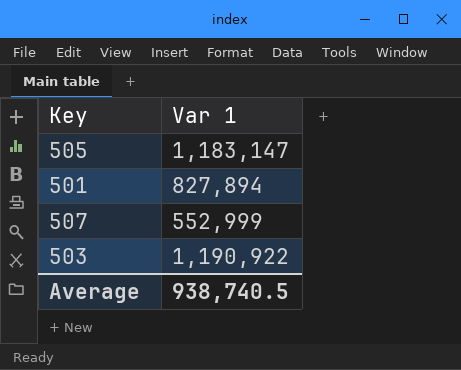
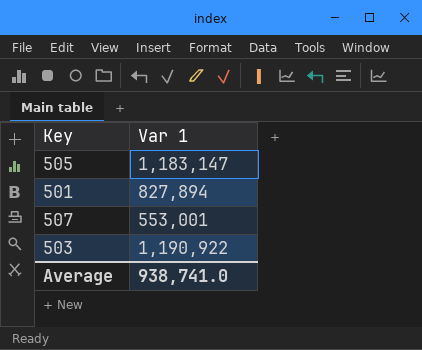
507 | Var 1: 552,999 -> 553,001
Average | Var 1: 938,740.5 -> 938,741.0

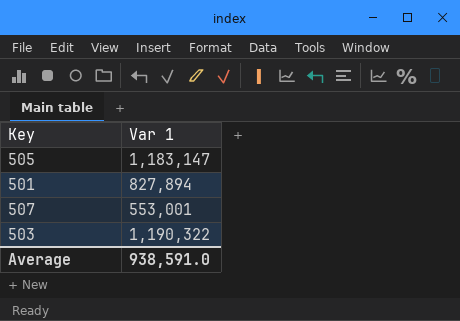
503 | Var 1: 1,190,922 -> 1,190,322
Average | Var 1: 938,741.0 -> 938,591.0

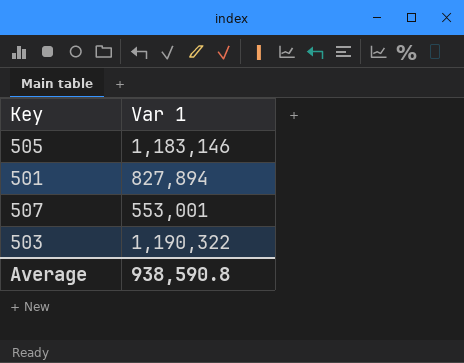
505 | Var 1: 1,183,147 -> 1,183,146
Average | Var 1: 938,591.0 -> 938,590.8

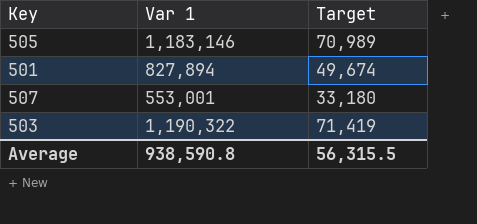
column Target | formula: none -> [Var 1] * 0.06

